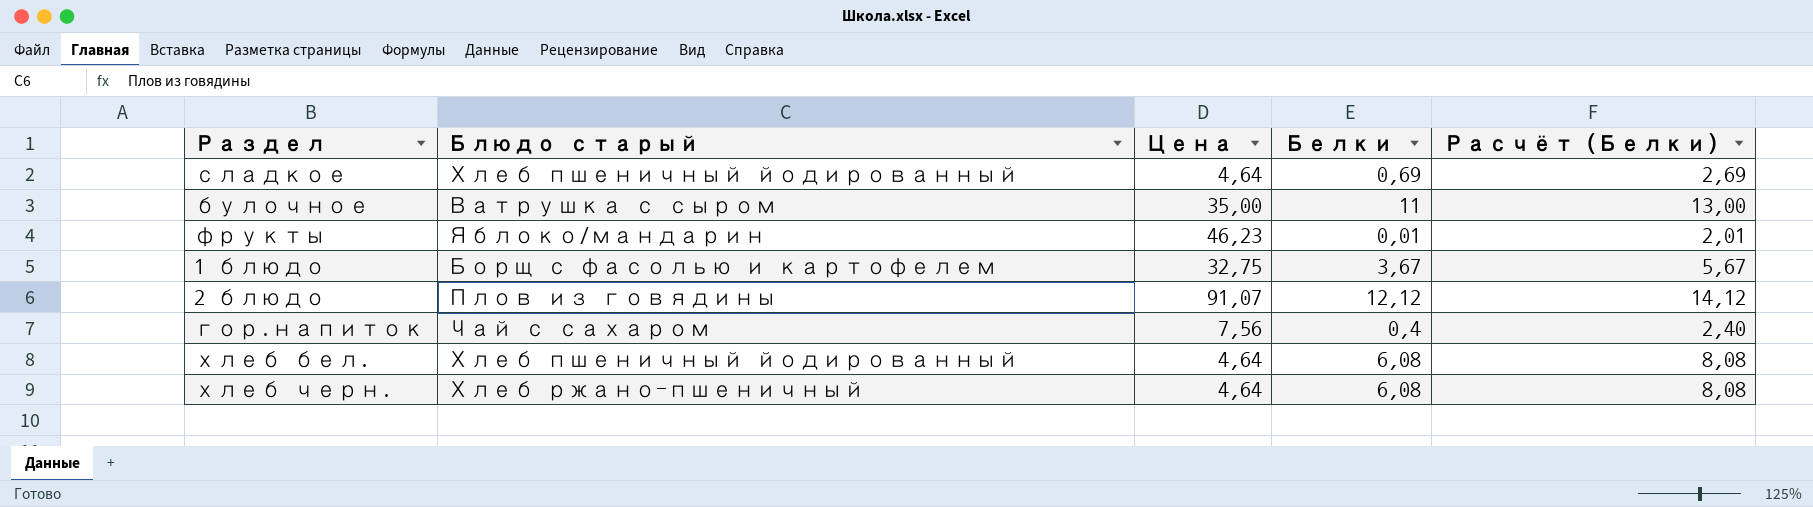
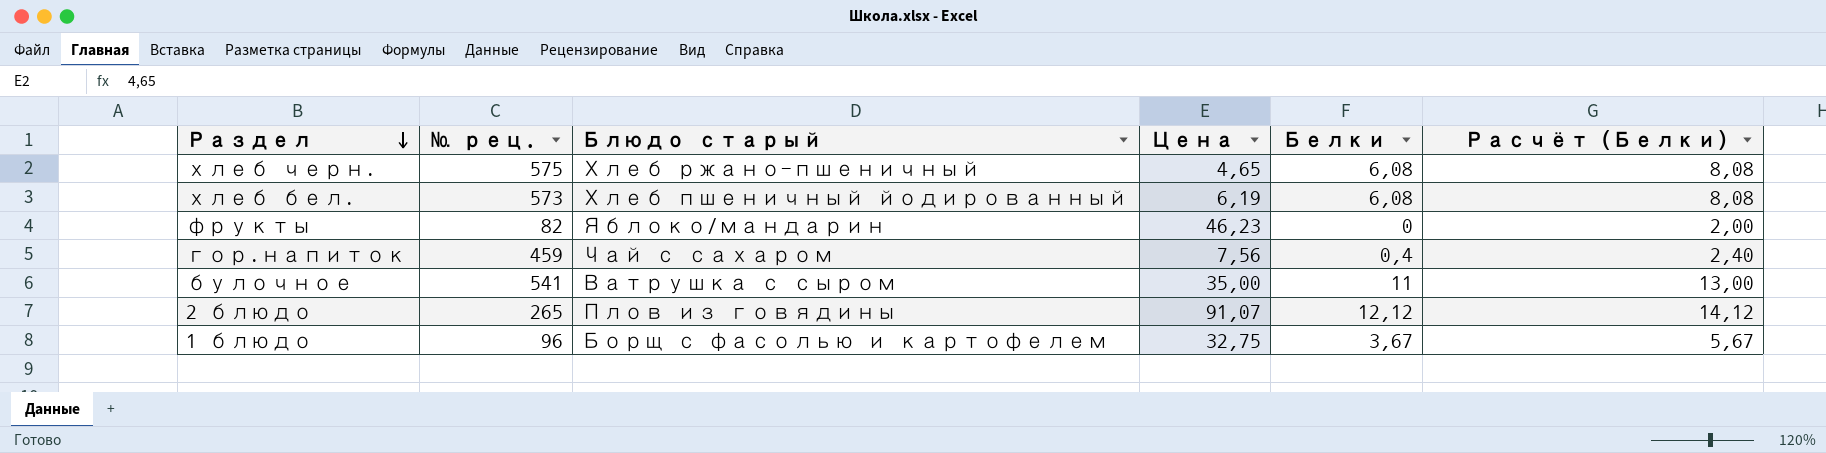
row order: none -> Раздел descending
column № рец. | position: none -> 2
row сладкое: Хлеб пшеничный йодированный | 4,64 | 0,69 | 2,69 -> none
хлеб черн. | Цена: 4,64 -> 4,65
хлеб бел. | Цена: 4,64 -> 6,19
фрукты | Белки: 0,01 -> 0
фрукты | Расчёт (Белки): 2,01 -> 2,00

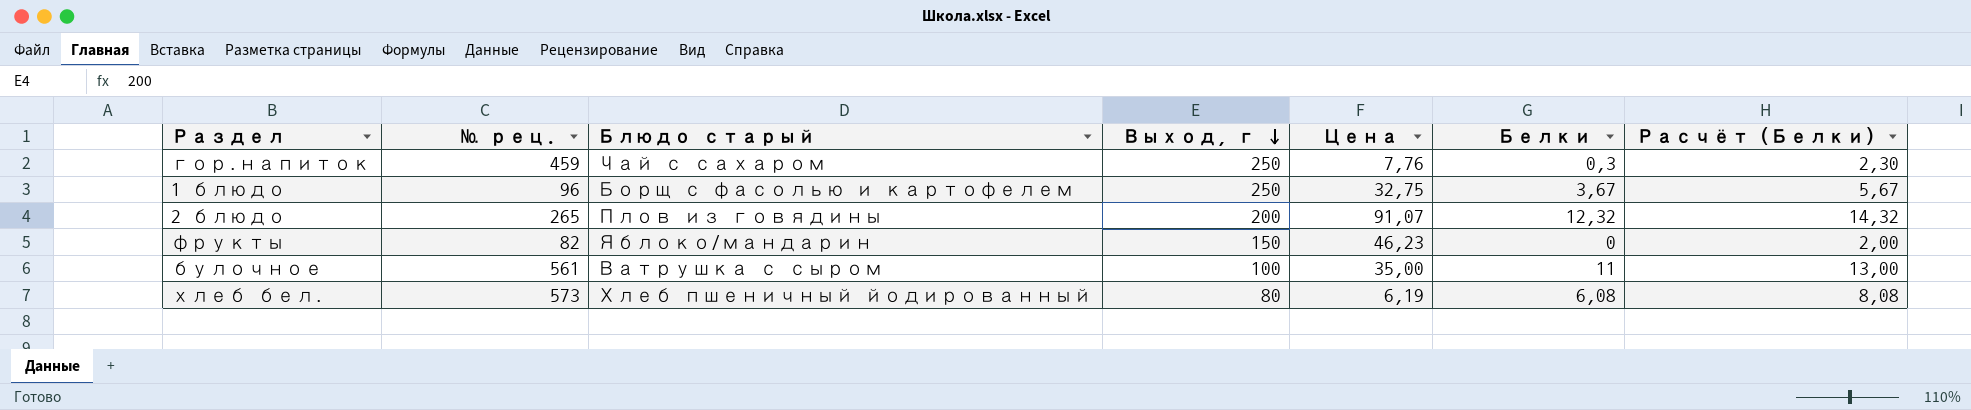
row order: Раздел descending -> Выход, г descending
column Выход, г | position: none -> 4
row хлеб черн.: 575 | Хлеб ржано-пшеничный | 4,65 | 6,08 | 8,08 -> none
гор.напиток | Цена: 7,56 -> 7,76
гор.напиток | Белки: 0,4 -> 0,3
гор.напиток | Расчёт (Белки): 2,40 -> 2,30
2 блюдо | Белки: 12,12 -> 12,32
2 блюдо | Расчёт (Белки): 14,12 -> 14,32
булочное | № рец.: 541 -> 561

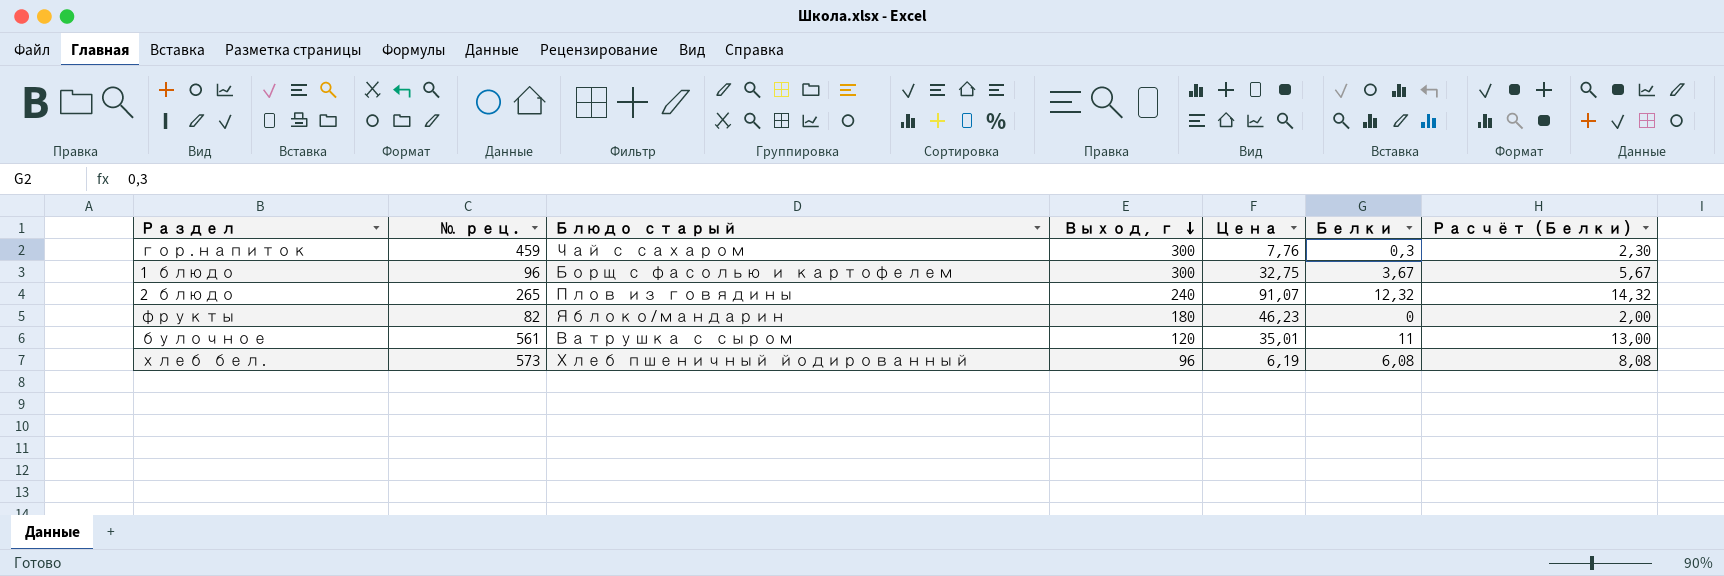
гор.напиток | Выход, г: 250 -> 300
1 блюдо | Выход, г: 250 -> 300
2 блюдо | Выход, г: 200 -> 240
фрукты | Выход, г: 150 -> 180
булочное | Выход, г: 100 -> 120
булочное | Цена: 35,00 -> 35,01
хлеб бел. | Выход, г: 80 -> 96

